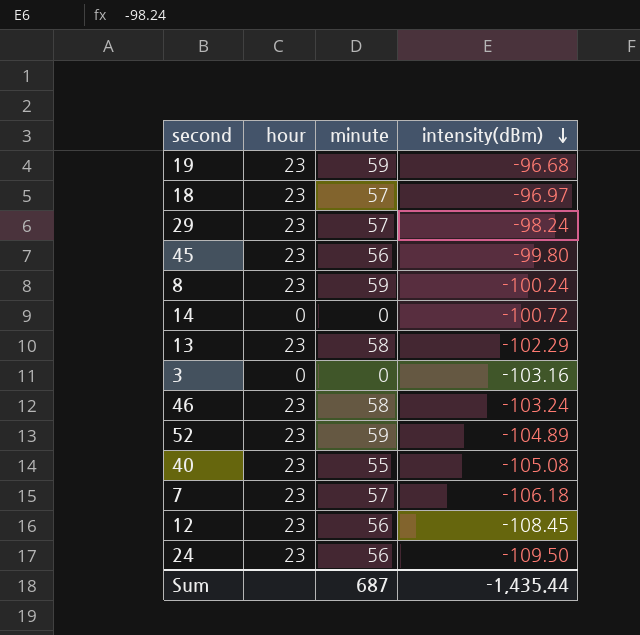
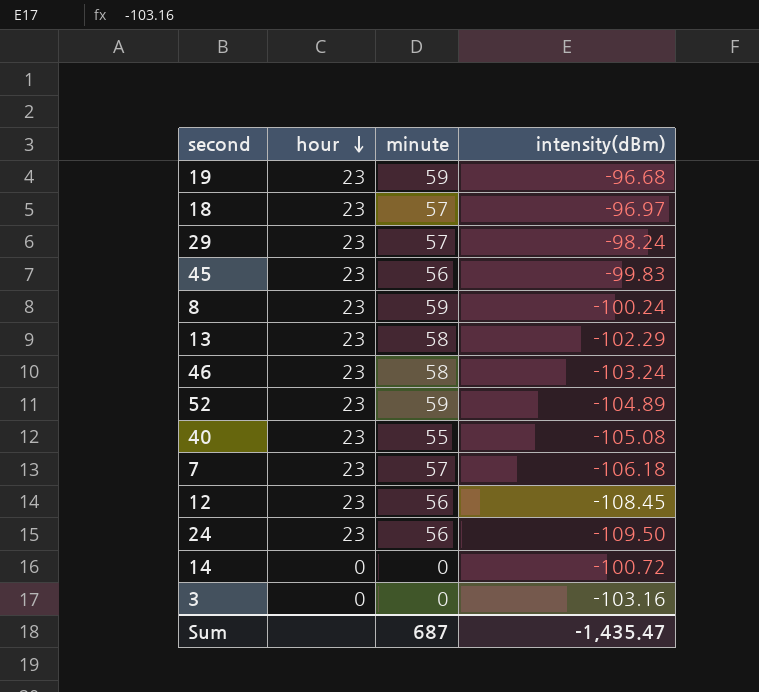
row order: intensity(dBm) descending -> hour descending
45 | intensity(dBm): -99.80 -> -99.83
Sum | intensity(dBm): -1,435.44 -> -1,435.47

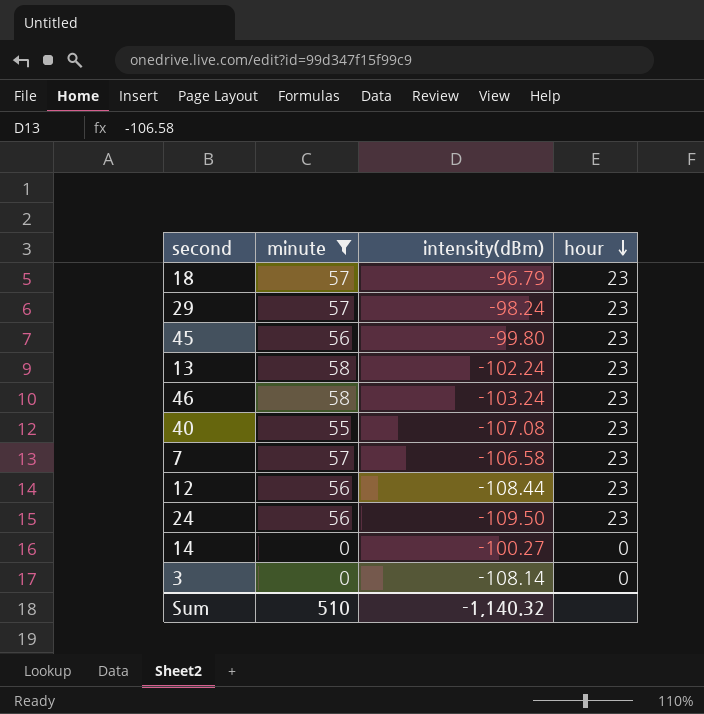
filter: none -> minute != 59
column hour | position: 2 -> 4
18 | intensity(dBm): -96.97 -> -96.79
45 | intensity(dBm): -99.83 -> -99.80
13 | intensity(dBm): -102.29 -> -102.24
40 | intensity(dBm): -105.08 -> -107.08
7 | intensity(dBm): -106.18 -> -106.58
12 | intensity(dBm): -108.45 -> -108.44
14 | intensity(dBm): -100.72 -> -100.27
3 | intensity(dBm): -103.16 -> -108.14
Sum | minute: 687 -> 510
Sum | intensity(dBm): -1,435.47 -> -1,140.32

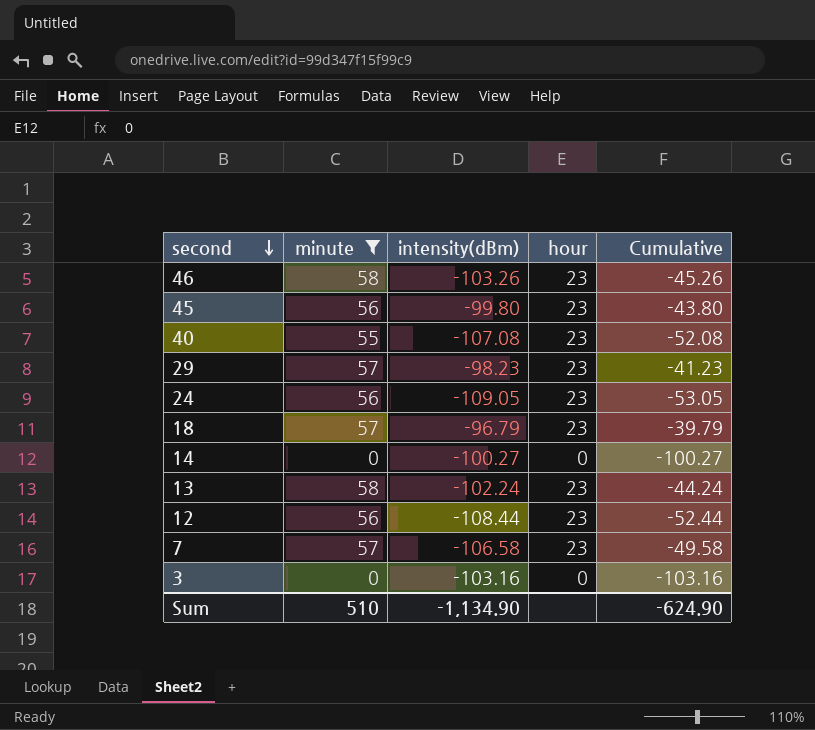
row order: hour descending -> second descending
column Cumulative | formula: none -> [minute] + [intensity(dBm)]
46 | intensity(dBm): -103.24 -> -103.26
29 | intensity(dBm): -98.24 -> -98.23
24 | intensity(dBm): -109.50 -> -109.05
3 | intensity(dBm): -108.14 -> -103.16
Sum | intensity(dBm): -1,140.32 -> -1,134.90

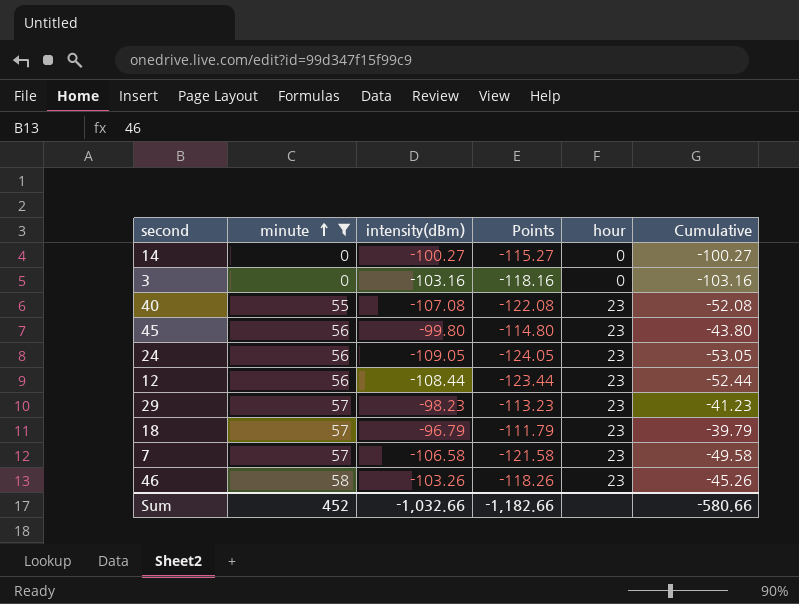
row order: second descending -> minute ascending
column Points | formula: none -> [intensity(dBm)] - 15
row 13: 58 | -102.24 | 23 | -44.24 -> none
Sum | minute: 510 -> 452
Sum | intensity(dBm): -1,134.90 -> -1,032.66
Sum | Cumulative: -624.90 -> -580.66

